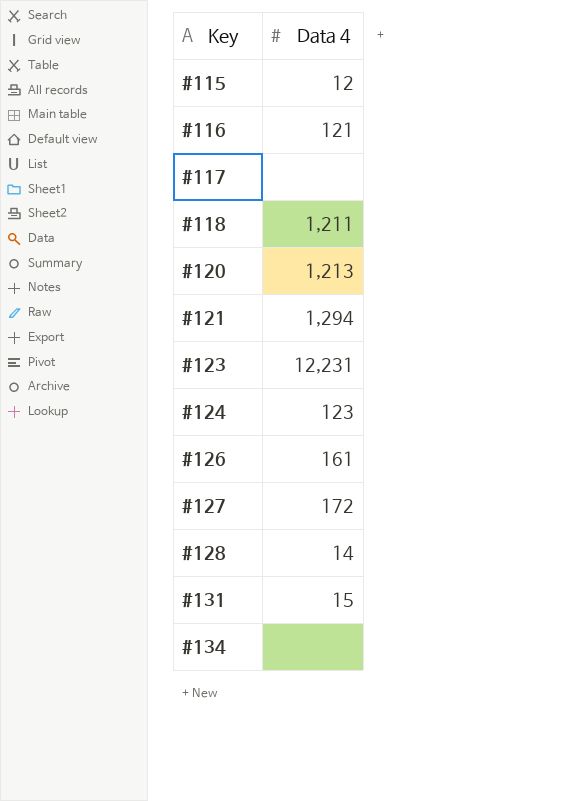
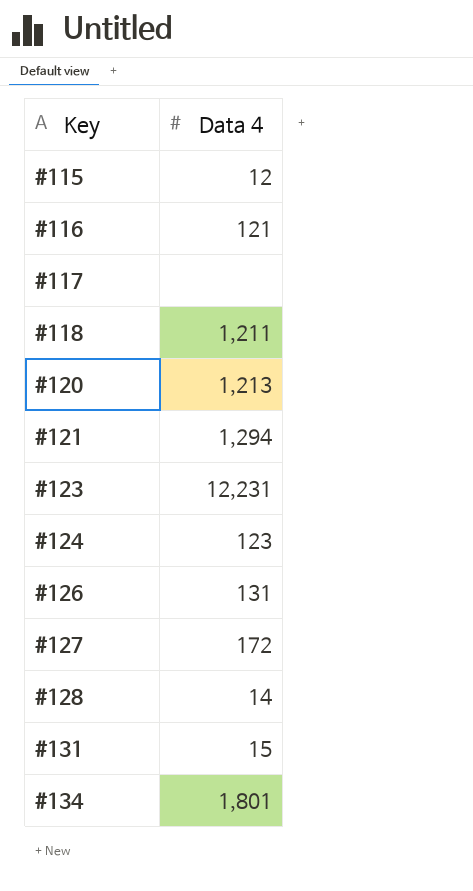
#126 | Data 4: 161 -> 131
#134 | Data 4: none -> 1,801

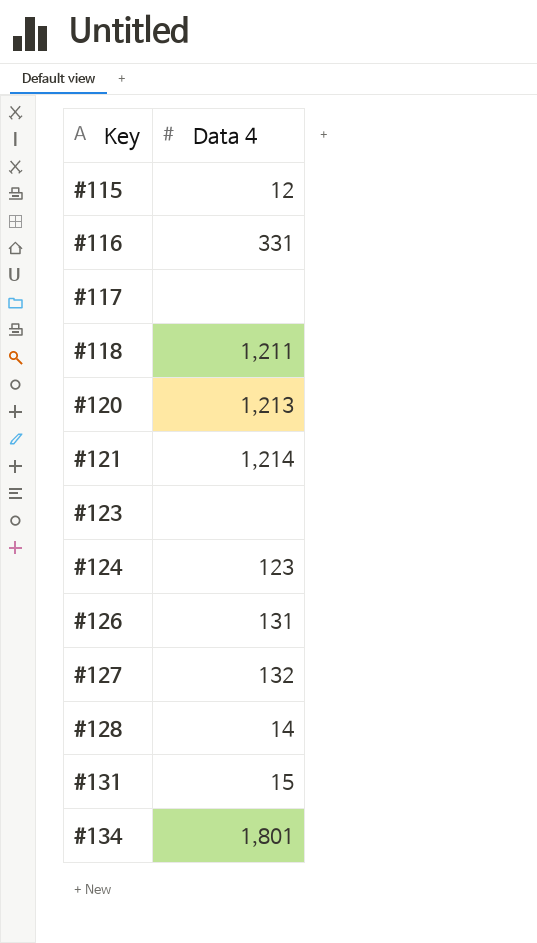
#116 | Data 4: 121 -> 331
#121 | Data 4: 1,294 -> 1,214
#123 | Data 4: 12,231 -> none
#127 | Data 4: 172 -> 132

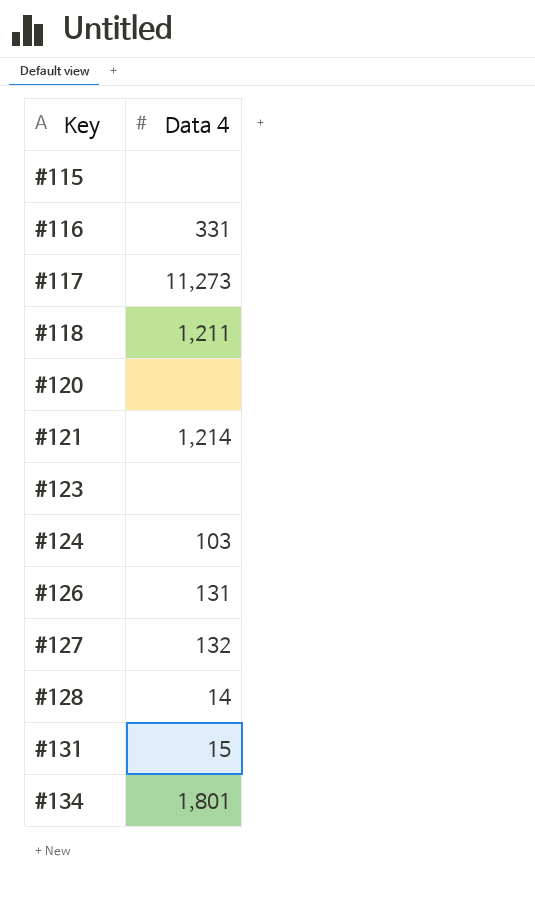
#115 | Data 4: 12 -> none
#117 | Data 4: none -> 11,273
#120 | Data 4: 1,213 -> none
#124 | Data 4: 123 -> 103

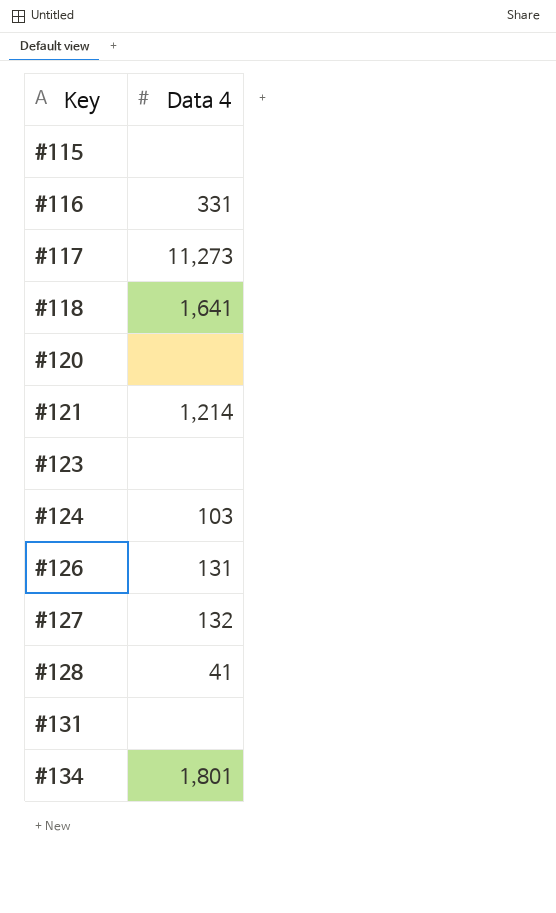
#118 | Data 4: 1,211 -> 1,641
#128 | Data 4: 14 -> 41
#131 | Data 4: 15 -> none

